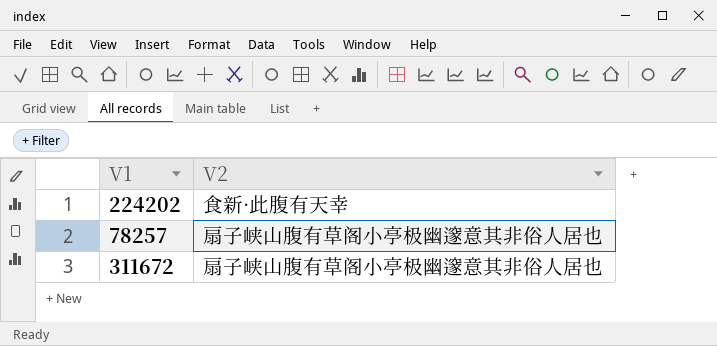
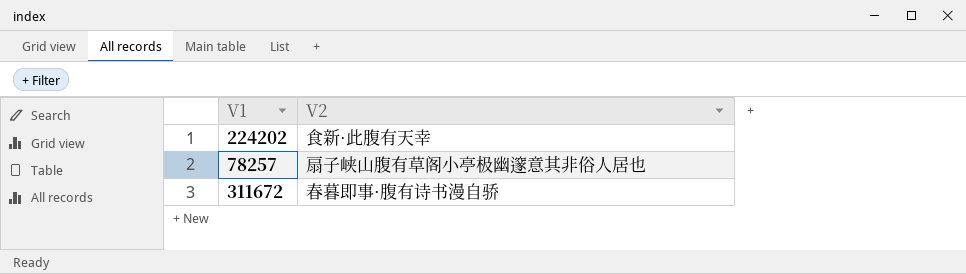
311672 | V2: 扇子峡山腹有草阁小亭极幽邃意其非俗人居也 -> 春暮即事·腹有诗书漫自骄

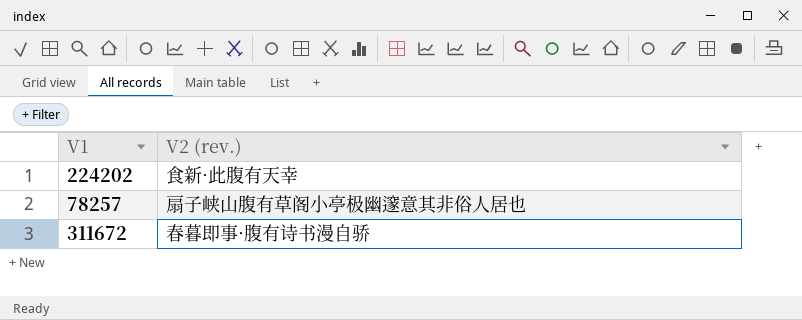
column name: V2 -> V2 (rev.)

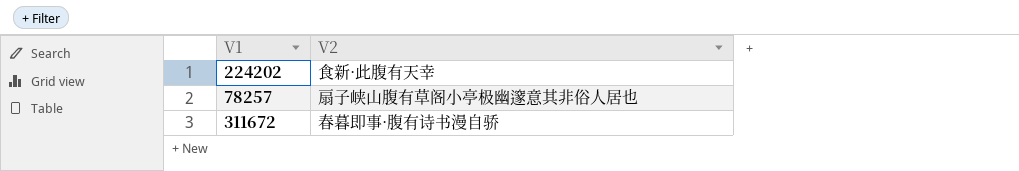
column name: V2 (rev.) -> V2

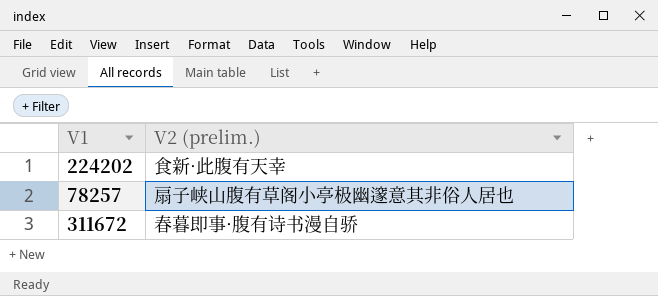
column name: V2 -> V2 (prelim.)

